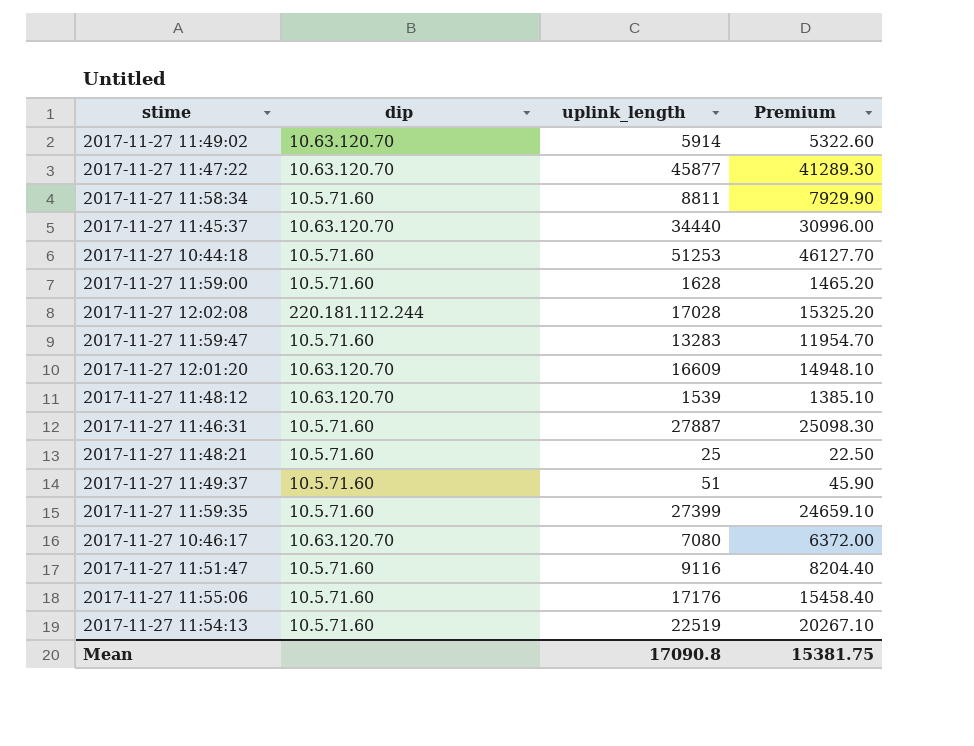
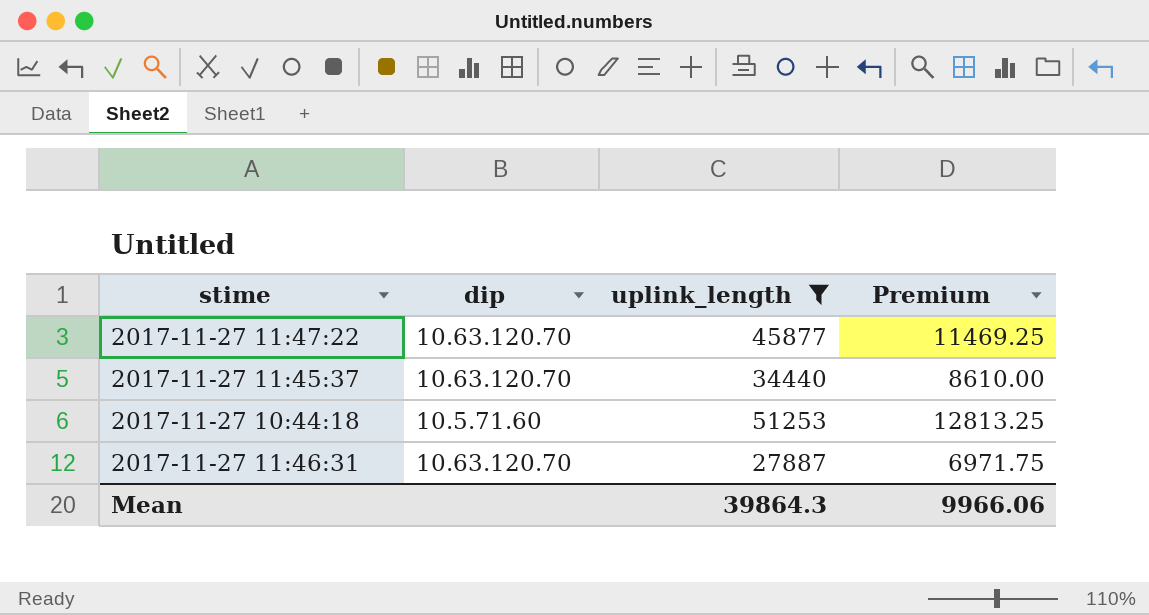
filter: none -> uplink_length >= 27887
column Premium | formula: [uplink_length] * 0.9 -> [uplink_length] * 0.25
2017-11-27 11:46:31 | dip: 10.5.71.60 -> 10.63.120.70
Mean | uplink_length: 17090.8 -> 39864.3
Mean | Premium: 15381.75 -> 9966.06

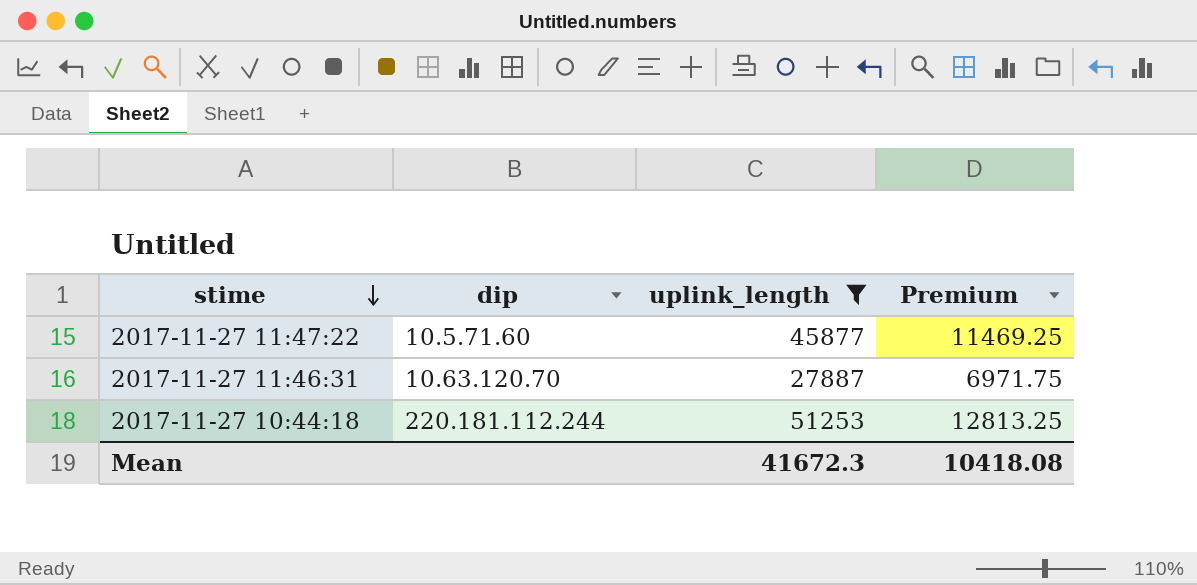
row order: none -> stime descending
row 2017-11-27 11:45:37: 10.63.120.70 | 34440 | 8610.00 -> none
2017-11-27 11:47:22 | dip: 10.63.120.70 -> 10.5.71.60
2017-11-27 10:44:18 | dip: 10.5.71.60 -> 220.181.112.244
Mean | uplink_length: 39864.3 -> 41672.3
Mean | Premium: 9966.06 -> 10418.08

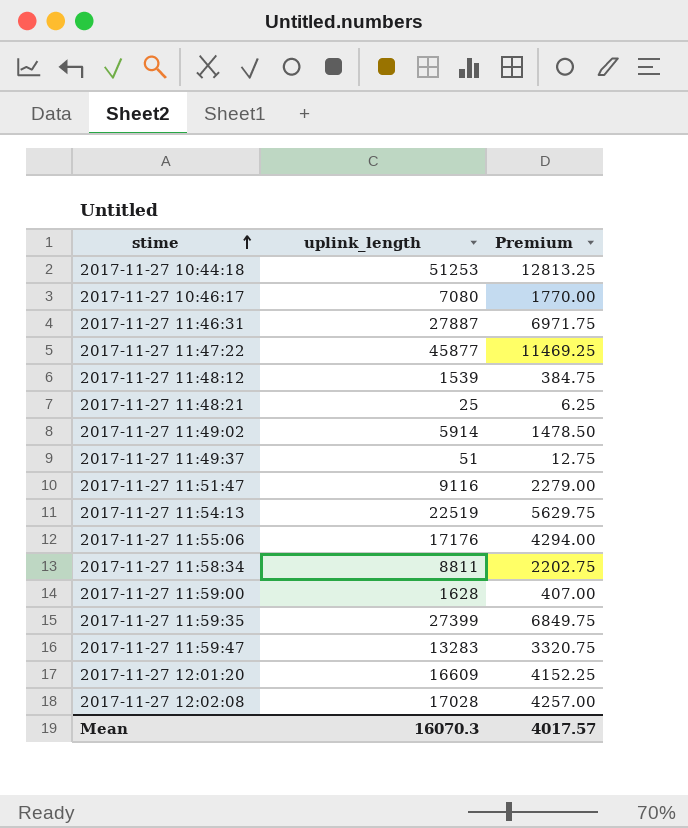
filter: uplink_length >= 27887 -> none
row order: stime descending -> stime ascending
column dip | position: 2 -> none
Mean | uplink_length: 41672.3 -> 16070.3
Mean | Premium: 10418.08 -> 4017.57

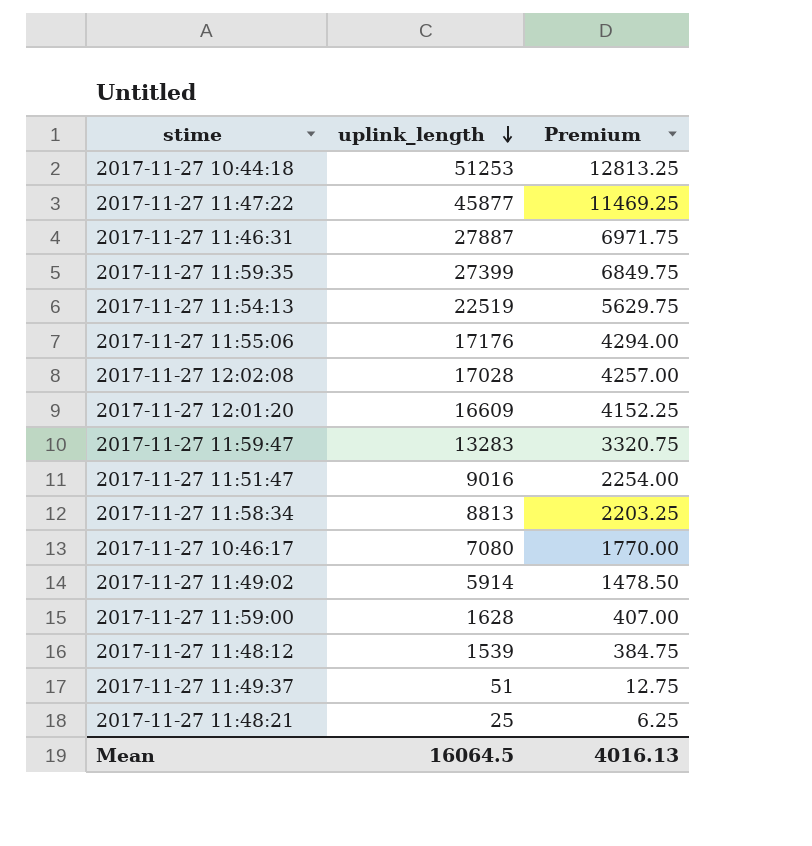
row order: stime ascending -> uplink_length descending
2017-11-27 11:51:47 | uplink_length: 9116 -> 9016
2017-11-27 11:51:47 | Premium: 2279.00 -> 2254.00
2017-11-27 11:58:34 | uplink_length: 8811 -> 8813
2017-11-27 11:58:34 | Premium: 2202.75 -> 2203.25
Mean | uplink_length: 16070.3 -> 16064.5
Mean | Premium: 4017.57 -> 4016.13

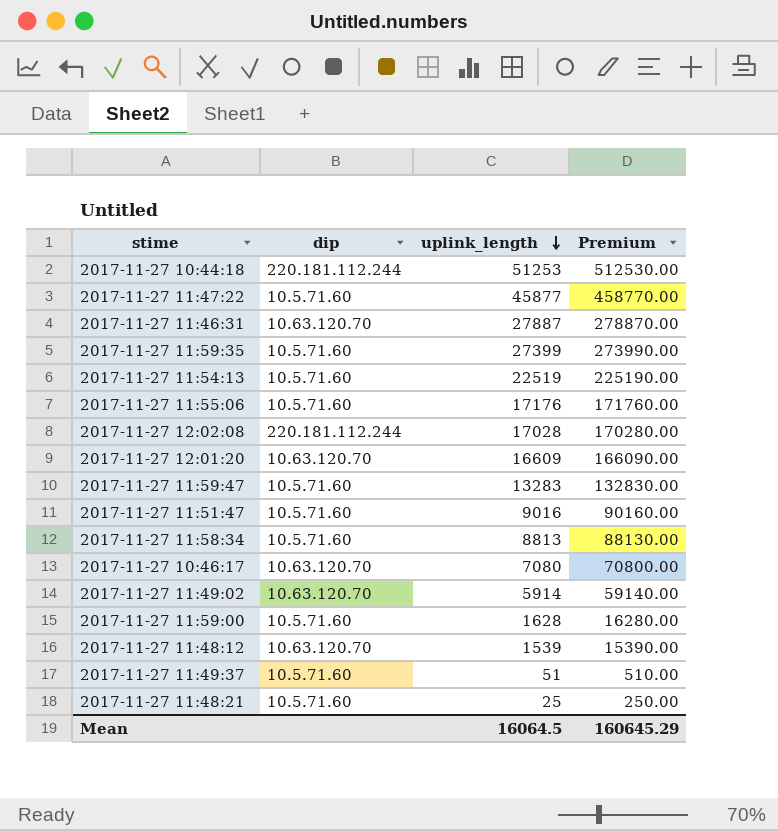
column dip | position: none -> 2
column Premium | formula: [uplink_length] * 0.25 -> [uplink_length] * 10
Mean | Premium: 4016.13 -> 160645.29

